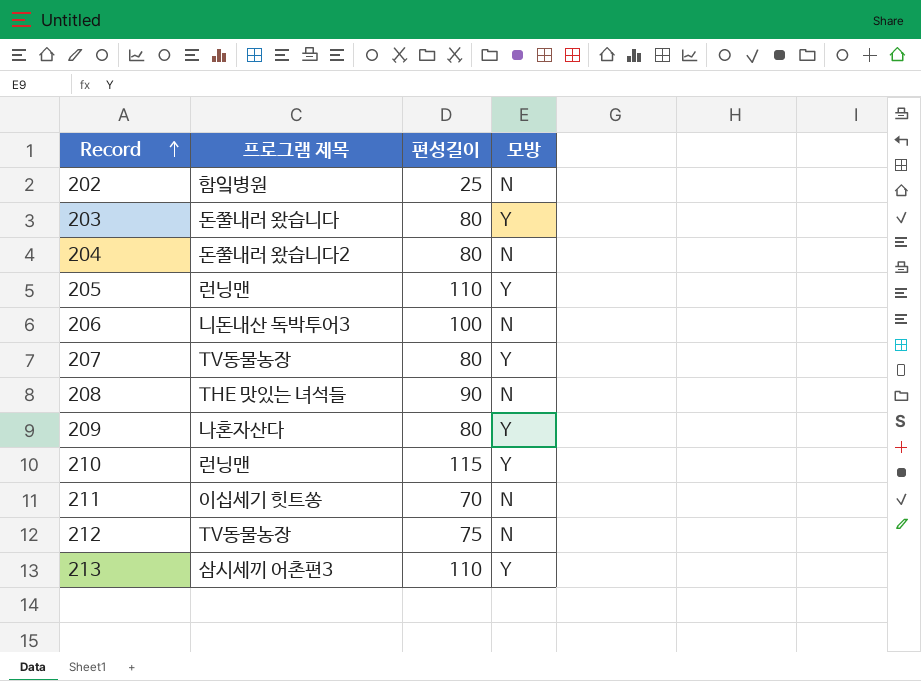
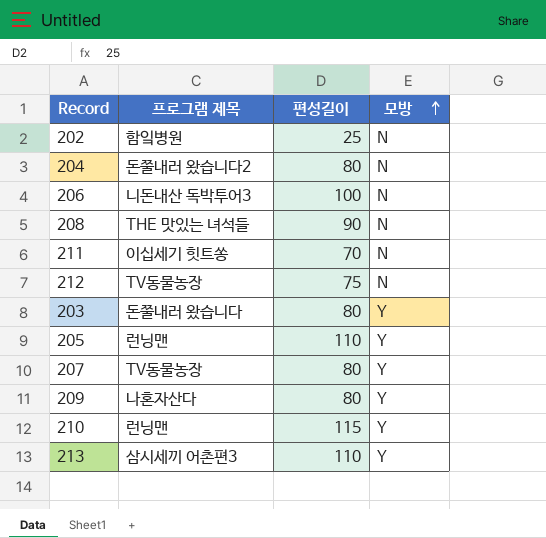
row order: Record ascending -> 모방 ascending

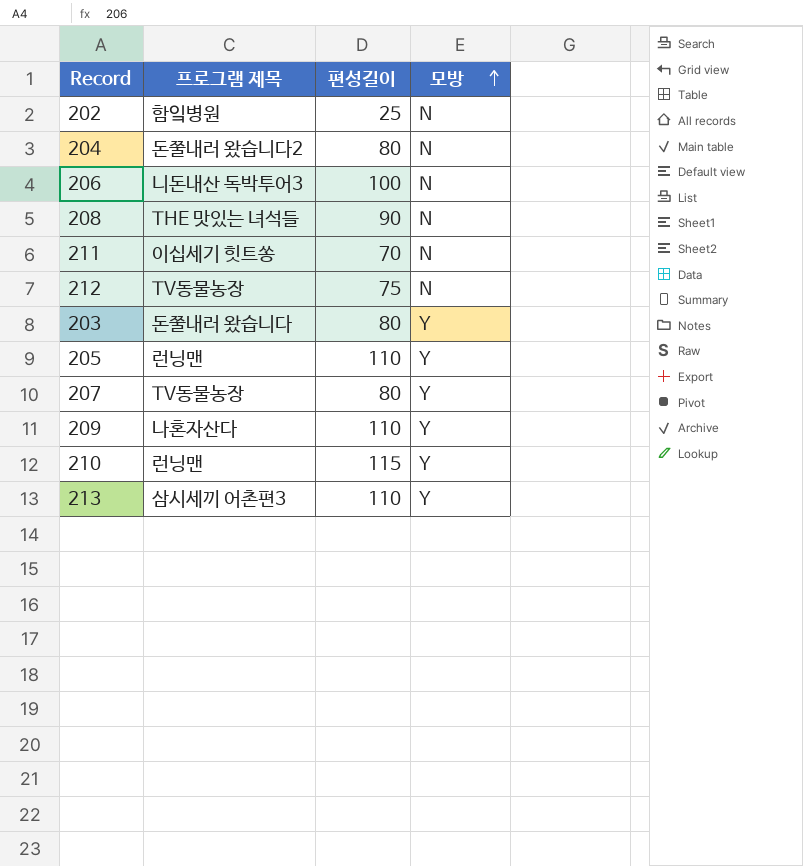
209 | 편성길이: 80 -> 110

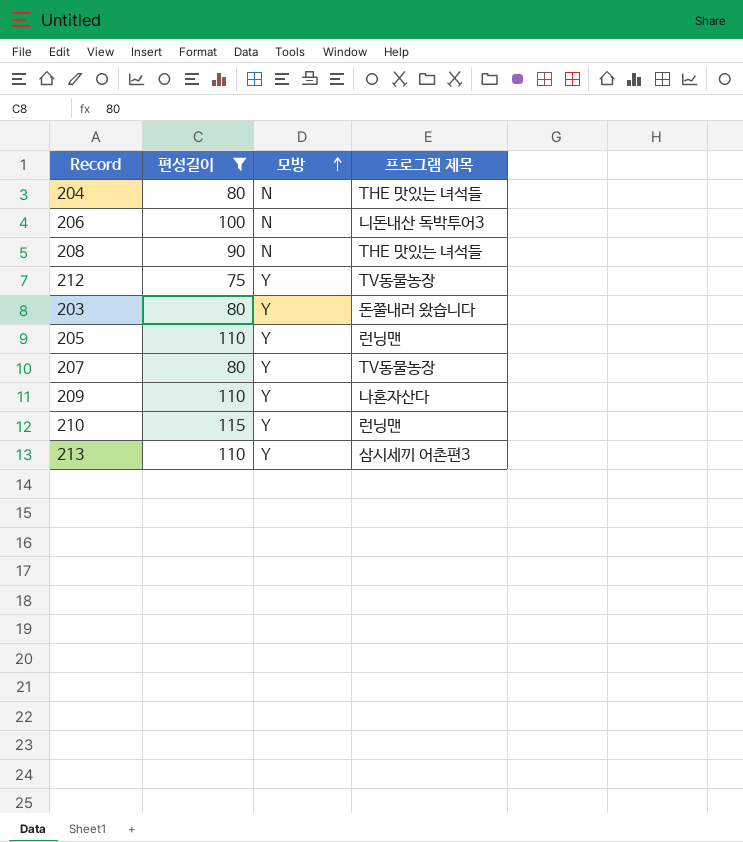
filter: none -> 편성길이 >= 75
column 프로그램 제목 | position: 2 -> 4
204 | 프로그램 제목: 돈쭐내러 왔습니다2 -> THE 맛있는 녀석들
212 | 모방: N -> Y

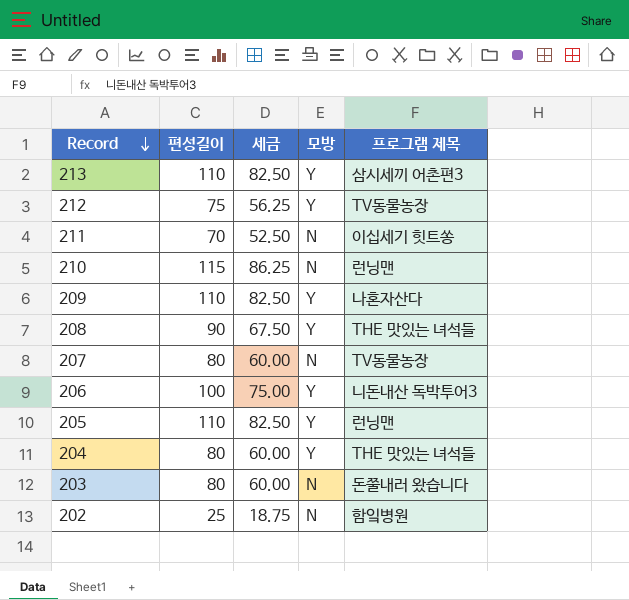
filter: 편성길이 >= 75 -> none
row order: 모방 ascending -> Record descending
column 세금 | formula: none -> [편성길이] * 0.75
210 | 모방: Y -> N
208 | 모방: N -> Y
207 | 모방: Y -> N
206 | 모방: N -> Y
204 | 모방: N -> Y
203 | 모방: Y -> N

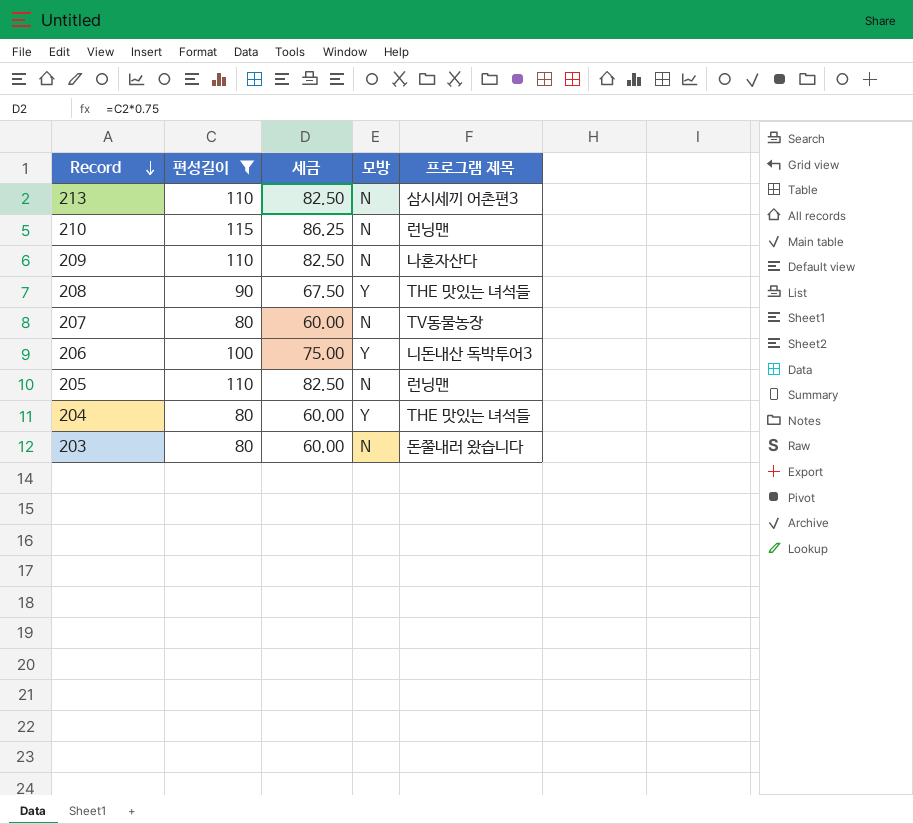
filter: none -> 편성길이 >= 80
213 | 모방: Y -> N
209 | 모방: Y -> N
205 | 모방: Y -> N

